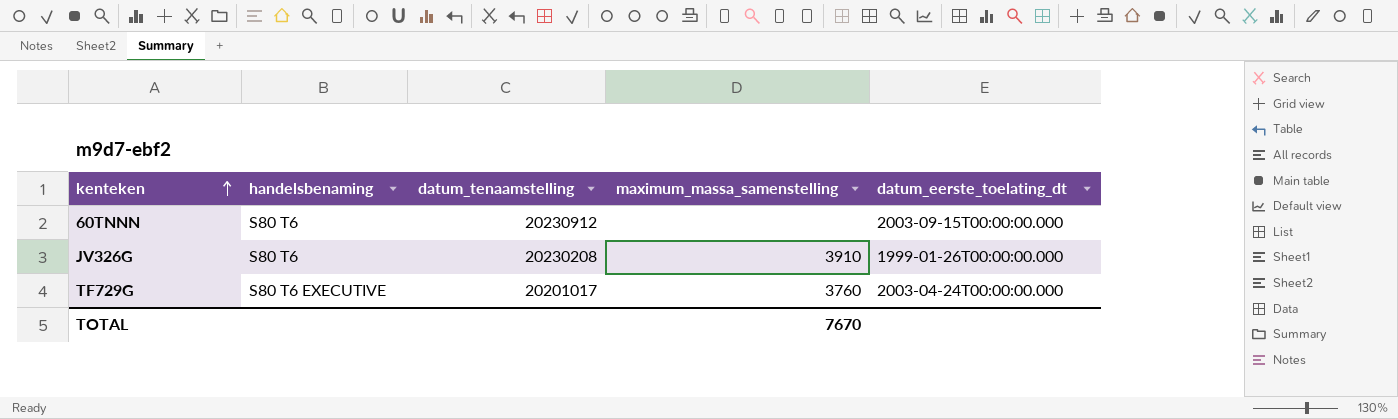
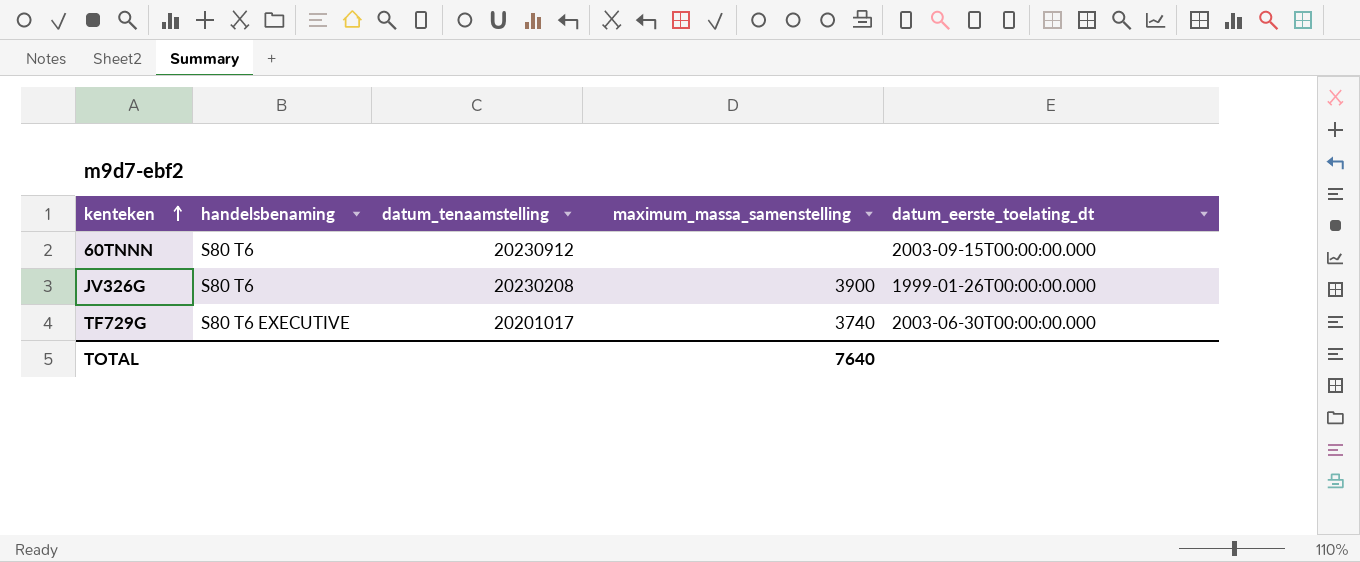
JV326G | maximum_massa_samenstelling: 3910 -> 3900
TF729G | maximum_massa_samenstelling: 3760 -> 3740
TF729G | datum_eerste_toelating_dt: 2003-04-24T00:00:00.000 -> 2003-06-30T00:00:00.000
TOTAL | maximum_massa_samenstelling: 7670 -> 7640

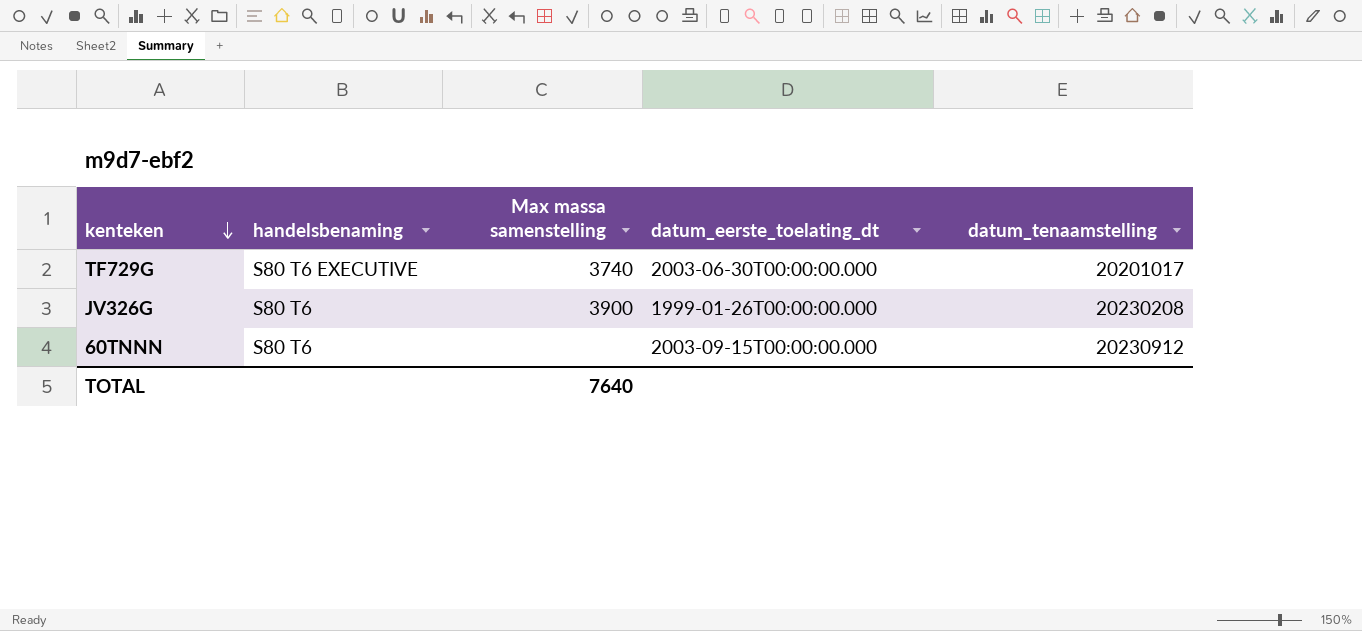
row order: kenteken ascending -> kenteken descending
column name: maximum_massa_samenstelling -> Max massa samenstelling
column datum_tenaamstelling | position: 3 -> 5

